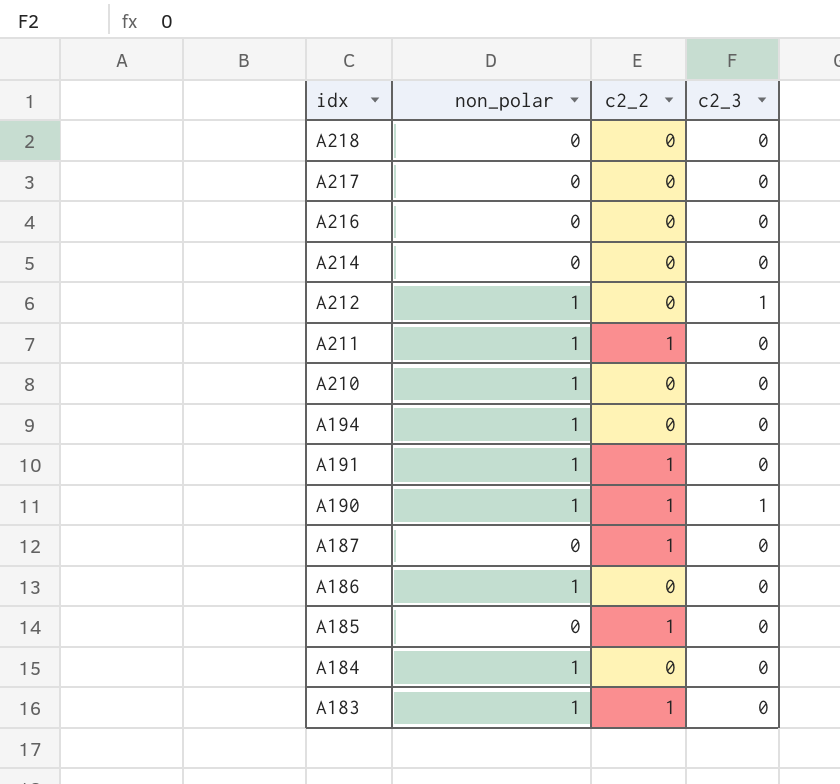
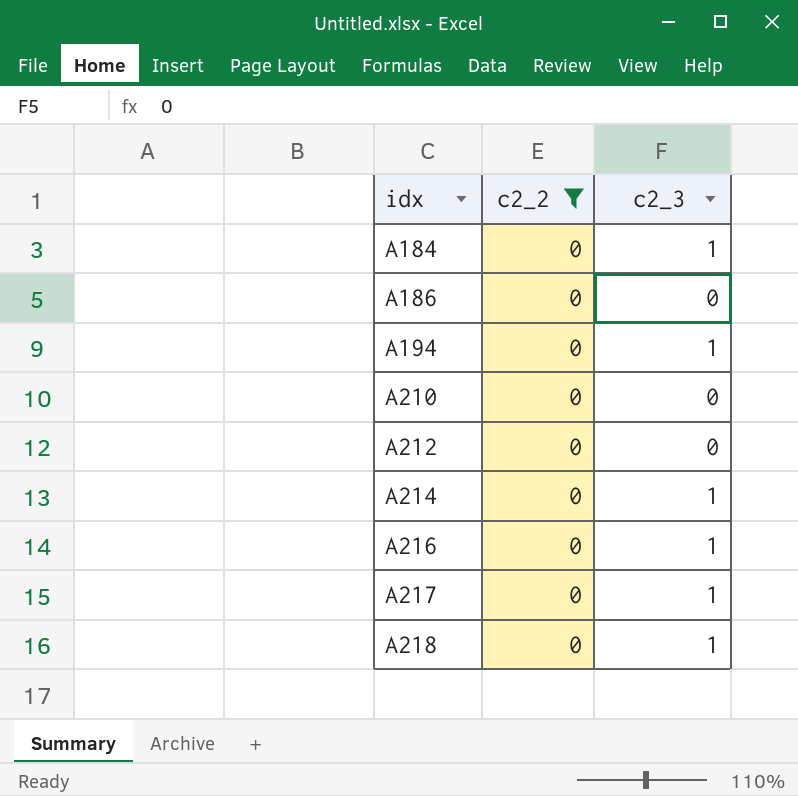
filter: none -> c2_2 = 0
row order: idx descending -> idx ascending
column non_polar | position: 2 -> none
A184 | c2_3: 0 -> 1
A194 | c2_3: 0 -> 1
A212 | c2_3: 1 -> 0
A214 | c2_3: 0 -> 1
A216 | c2_3: 0 -> 1
A217 | c2_3: 0 -> 1
A218 | c2_3: 0 -> 1

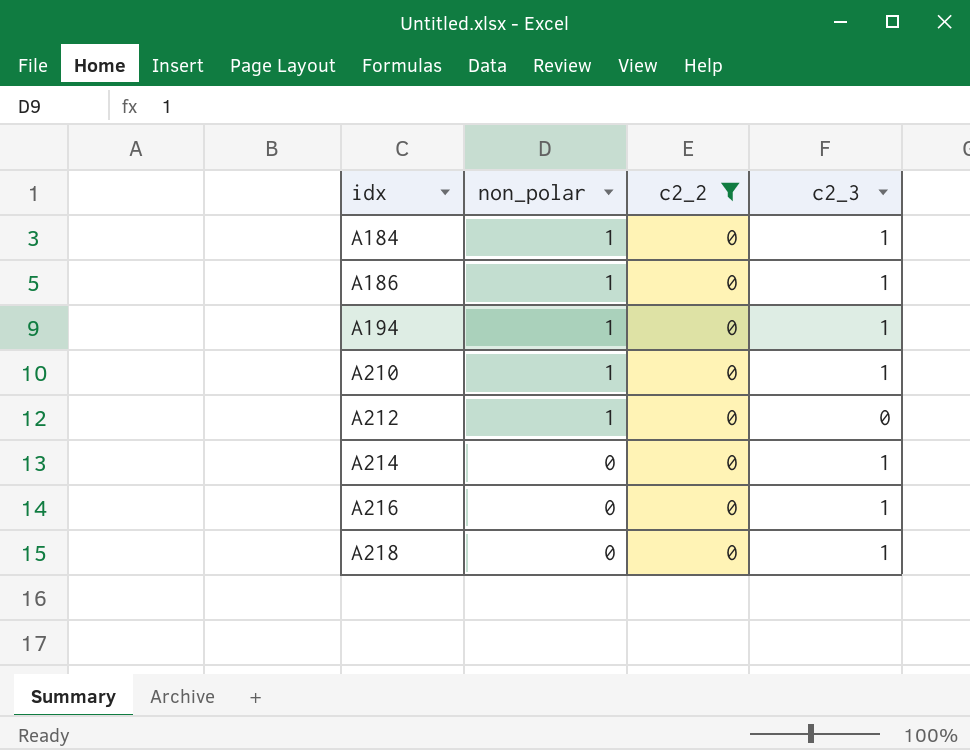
column non_polar | position: none -> 2
row A217: 0 | 1 -> none
A186 | c2_3: 0 -> 1
A210 | c2_3: 0 -> 1

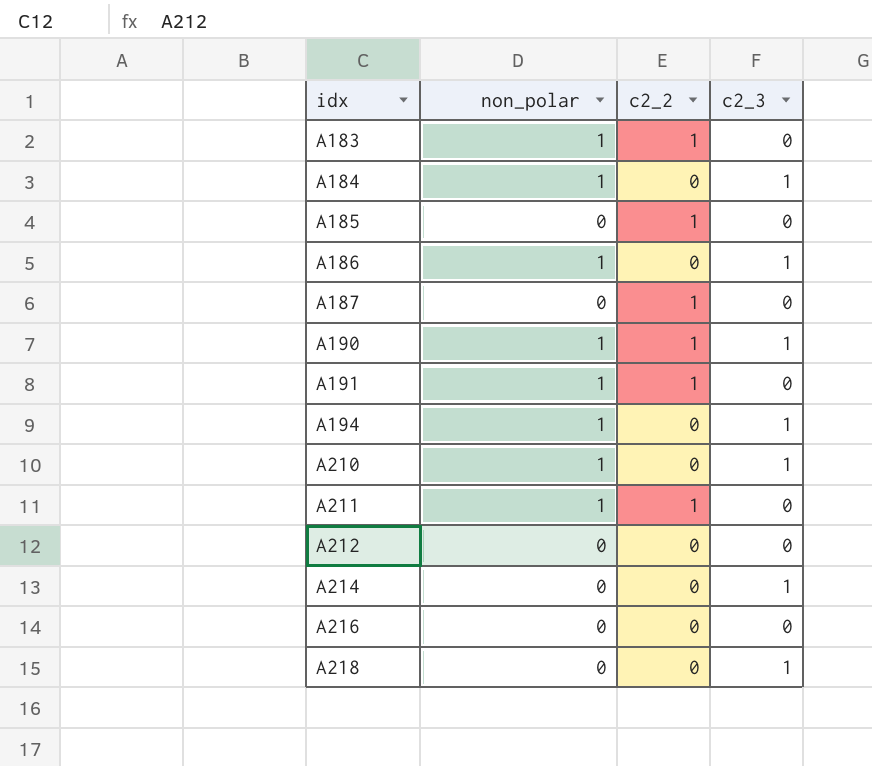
filter: c2_2 = 0 -> none
A212 | non_polar: 1 -> 0
A216 | c2_3: 1 -> 0

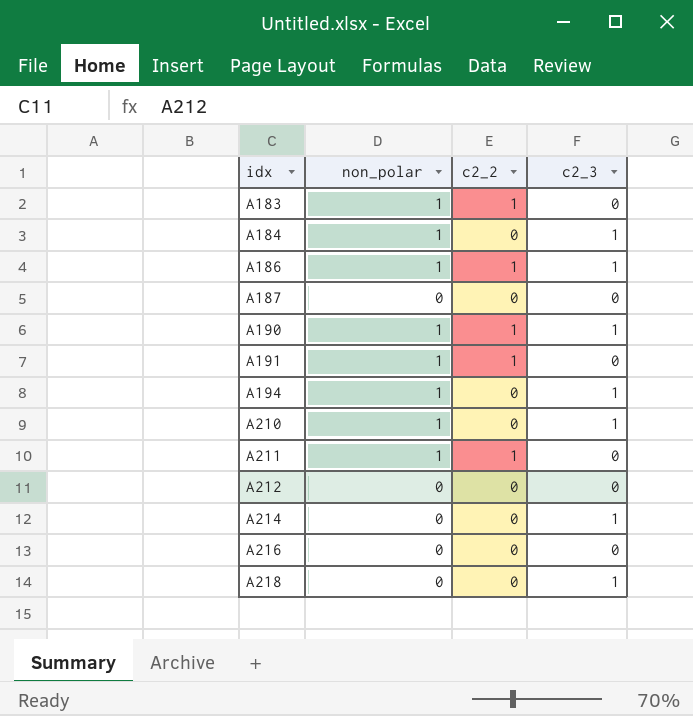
row A185: 0 | 1 | 0 -> none
A186 | c2_2: 0 -> 1
A187 | c2_2: 1 -> 0

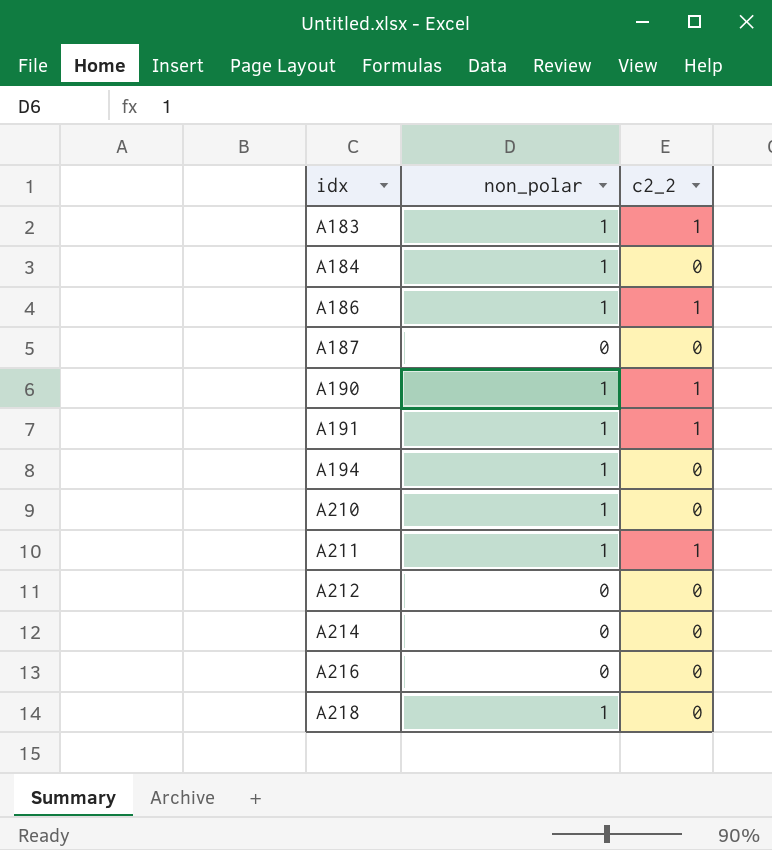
column c2_3 | position: 4 -> none
A218 | non_polar: 0 -> 1

